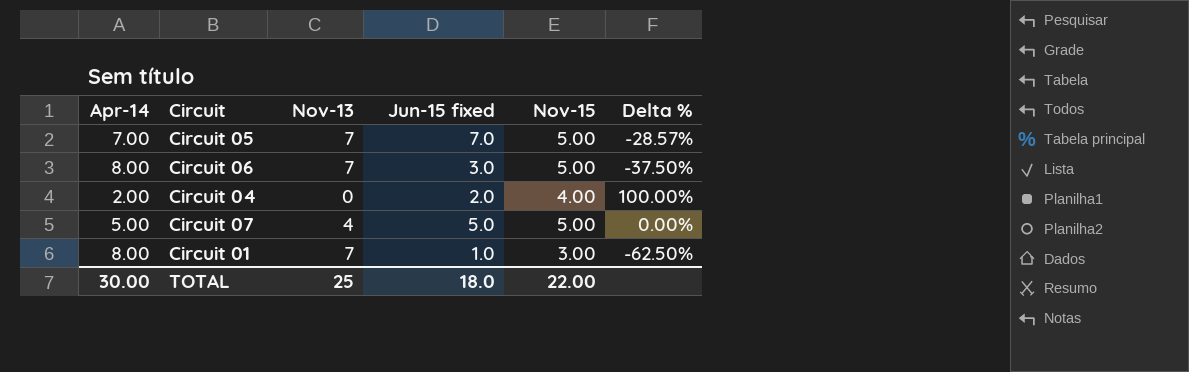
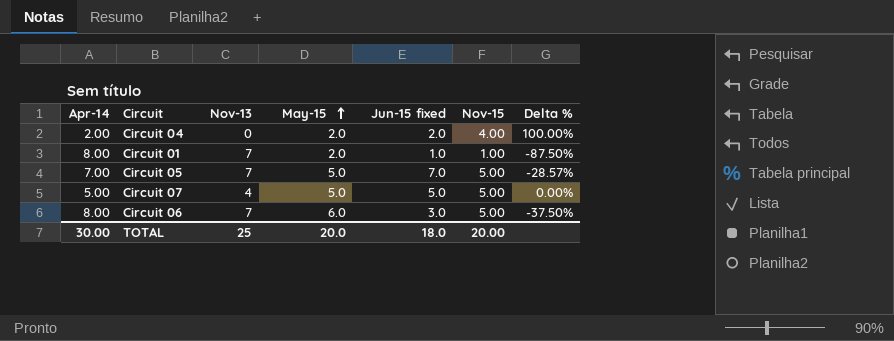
row order: none -> May-15 ascending
column May-15 | position: none -> 4
Circuit 01 | Nov-15: 3.00 -> 1.00
Circuit 01 | Delta %: -62.50% -> -87.50%
TOTAL | Nov-15: 22.00 -> 20.00

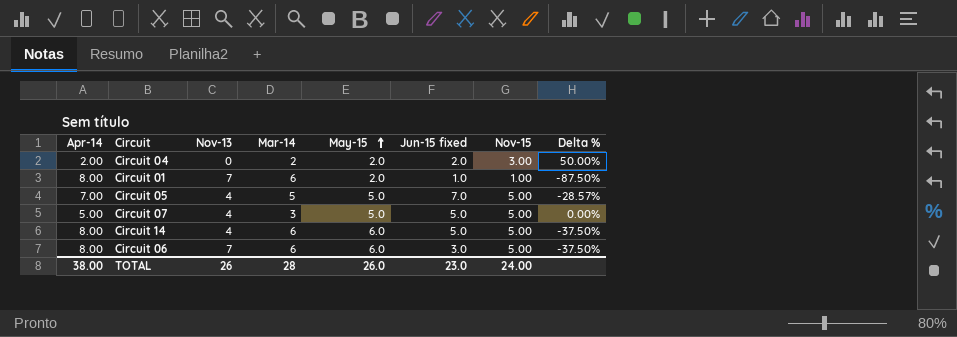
column Mar-14 | position: none -> 4
Circuit 04 | Nov-15: 4.00 -> 3.00
Circuit 04 | Delta %: 100.00% -> 50.00%
Circuit 05 | Nov-13: 7 -> 4
row Circuit 14: none -> 8.00 | 4 | 6 | 6.0 | 5.0 | 5.00 | -37.50%
TOTAL | Apr-14: 30.00 -> 38.00
TOTAL | Nov-13: 25 -> 26
TOTAL | May-15: 20.0 -> 26.0
TOTAL | Jun-15 fixed: 18.0 -> 23.0
TOTAL | Nov-15: 20.00 -> 24.00

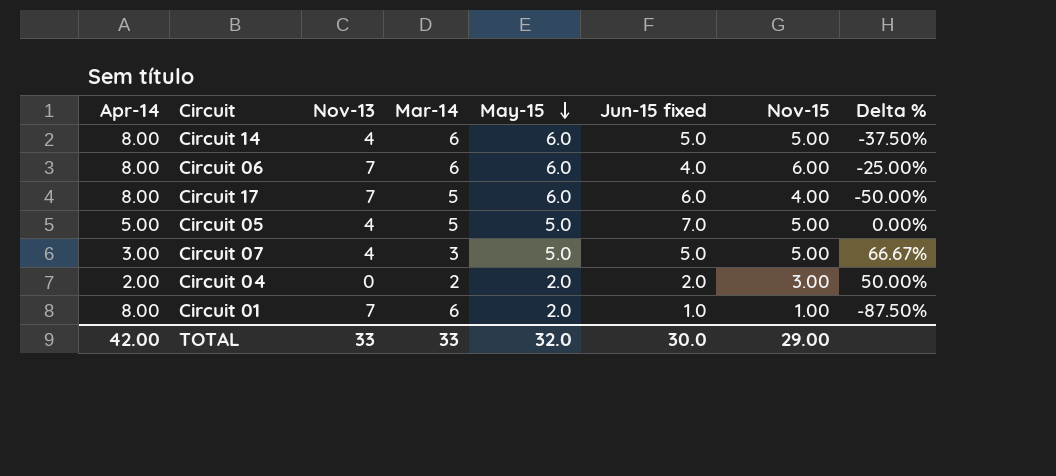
row order: May-15 ascending -> May-15 descending
Circuit 06 | Jun-15 fixed: 3.0 -> 4.0
Circuit 06 | Nov-15: 5.00 -> 6.00
Circuit 06 | Delta %: -37.50% -> -25.00%
row Circuit 17: none -> 8.00 | 7 | 5 | 6.0 | 6.0 | 4.00 | -50.00%
Circuit 05 | Apr-14: 7.00 -> 5.00
Circuit 05 | Delta %: -28.57% -> 0.00%
Circuit 07 | Apr-14: 5.00 -> 3.00
Circuit 07 | Delta %: 0.00% -> 66.67%
TOTAL | Apr-14: 38.00 -> 42.00
TOTAL | Nov-13: 26 -> 33
TOTAL | Mar-14: 28 -> 33
TOTAL | May-15: 26.0 -> 32.0
TOTAL | Jun-15 fixed: 23.0 -> 30.0
TOTAL | Nov-15: 24.00 -> 29.00

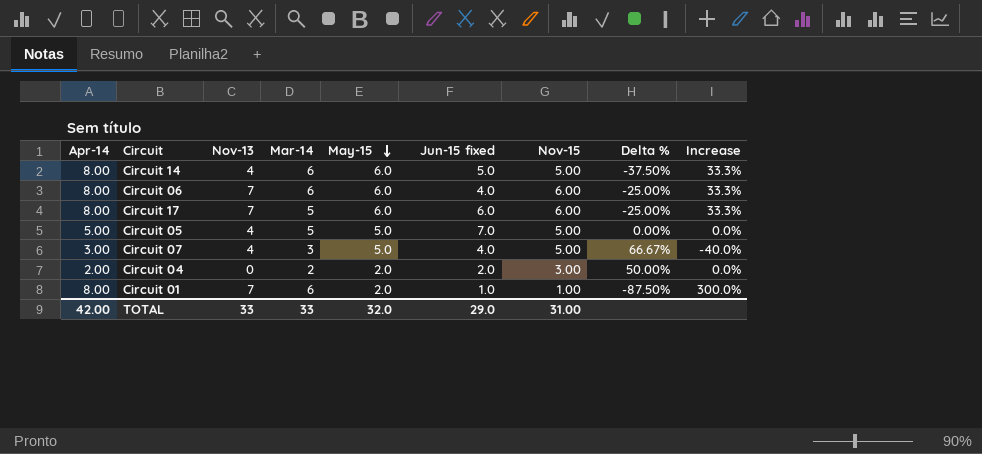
column Increase | formula: none -> ([Apr-14] - [May-15]) / [May-15]
Circuit 17 | Nov-15: 4.00 -> 6.00
Circuit 17 | Delta %: -50.00% -> -25.00%
Circuit 07 | Jun-15 fixed: 5.0 -> 4.0
TOTAL | Jun-15 fixed: 30.0 -> 29.0
TOTAL | Nov-15: 29.00 -> 31.00

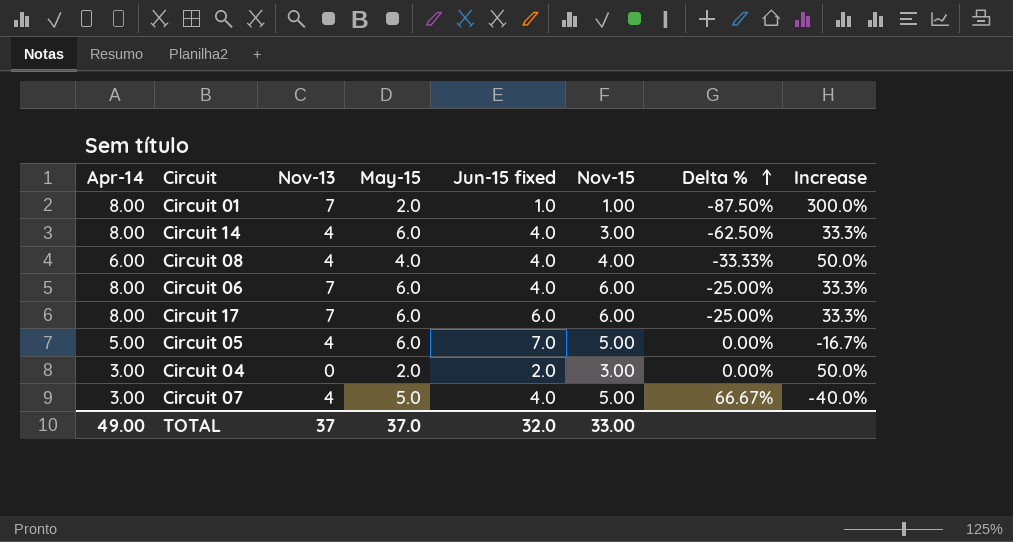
row order: May-15 descending -> Delta % ascending
column Mar-14 | position: 4 -> none
Circuit 14 | Jun-15 fixed: 5.0 -> 4.0
Circuit 14 | Nov-15: 5.00 -> 3.00
Circuit 14 | Delta %: -37.50% -> -62.50%
row Circuit 08: none -> 6.00 | 4 | 4.0 | 4.0 | 4.00 | -33.33% | 50.0%
Circuit 05 | May-15: 5.0 -> 6.0
Circuit 05 | Increase: 0.0% -> -16.7%
Circuit 04 | Apr-14: 2.00 -> 3.00
Circuit 04 | Delta %: 50.00% -> 0.00%
Circuit 04 | Increase: 0.0% -> 50.0%
TOTAL | Apr-14: 42.00 -> 49.00
TOTAL | Nov-13: 33 -> 37
TOTAL | May-15: 32.0 -> 37.0
TOTAL | Jun-15 fixed: 29.0 -> 32.0
TOTAL | Nov-15: 31.00 -> 33.00

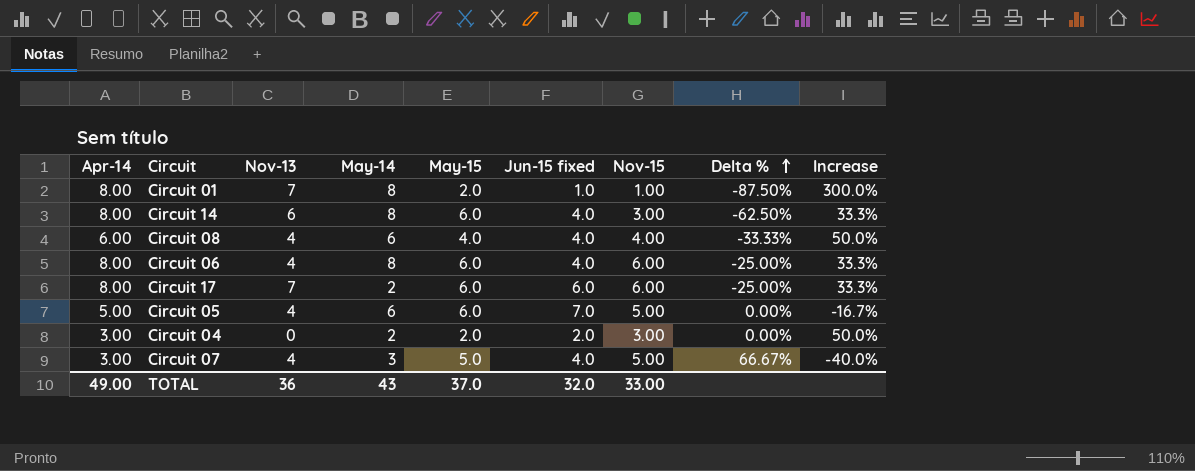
column May-14 | position: none -> 4
Circuit 14 | Nov-13: 4 -> 6
Circuit 06 | Nov-13: 7 -> 4
TOTAL | Nov-13: 37 -> 36

